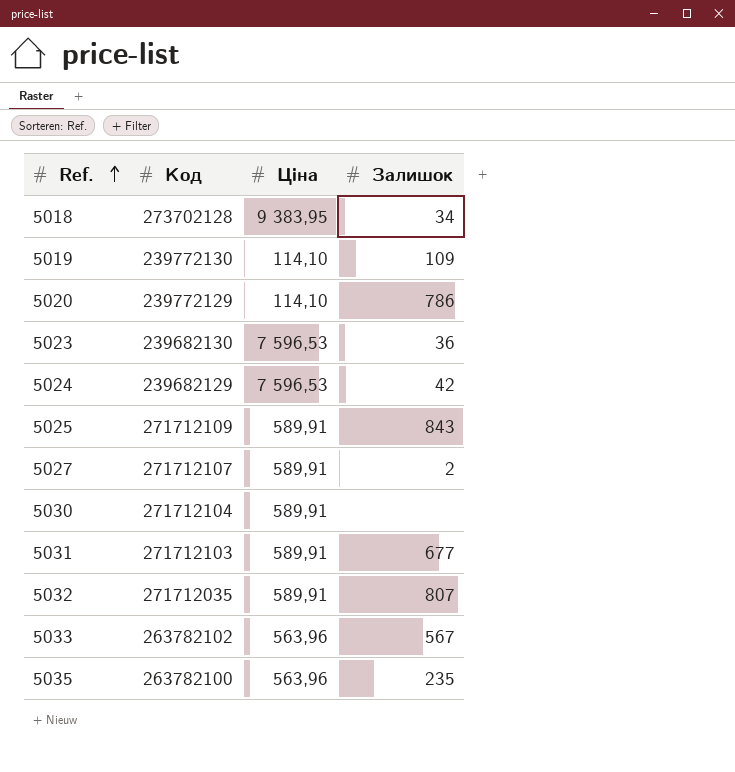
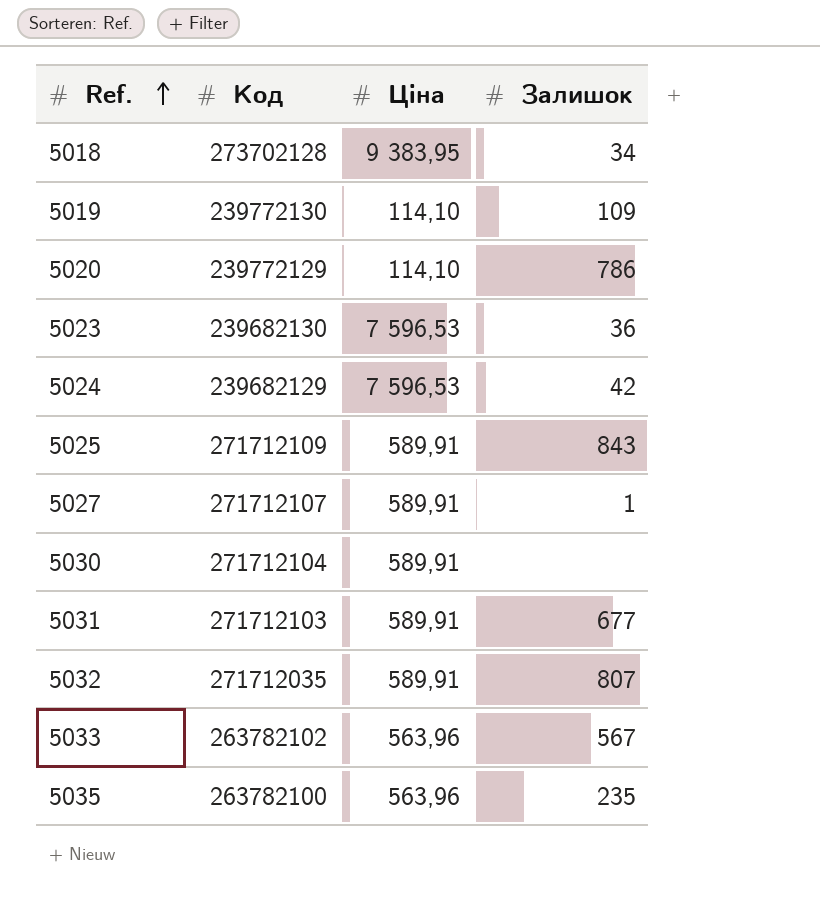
5027 | Залишок: 2 -> 1

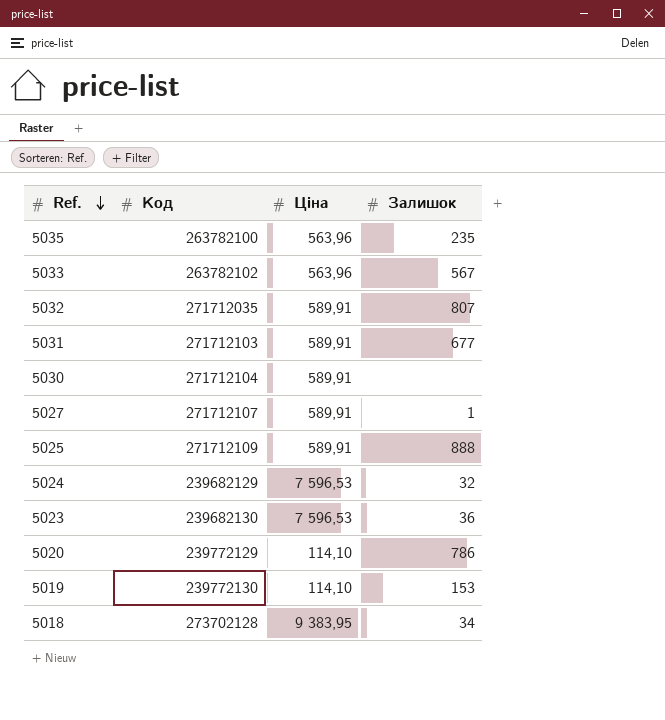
row order: Ref. ascending -> Ref. descending
5025 | Залишок: 843 -> 888
5024 | Залишок: 42 -> 32
5019 | Залишок: 109 -> 153

